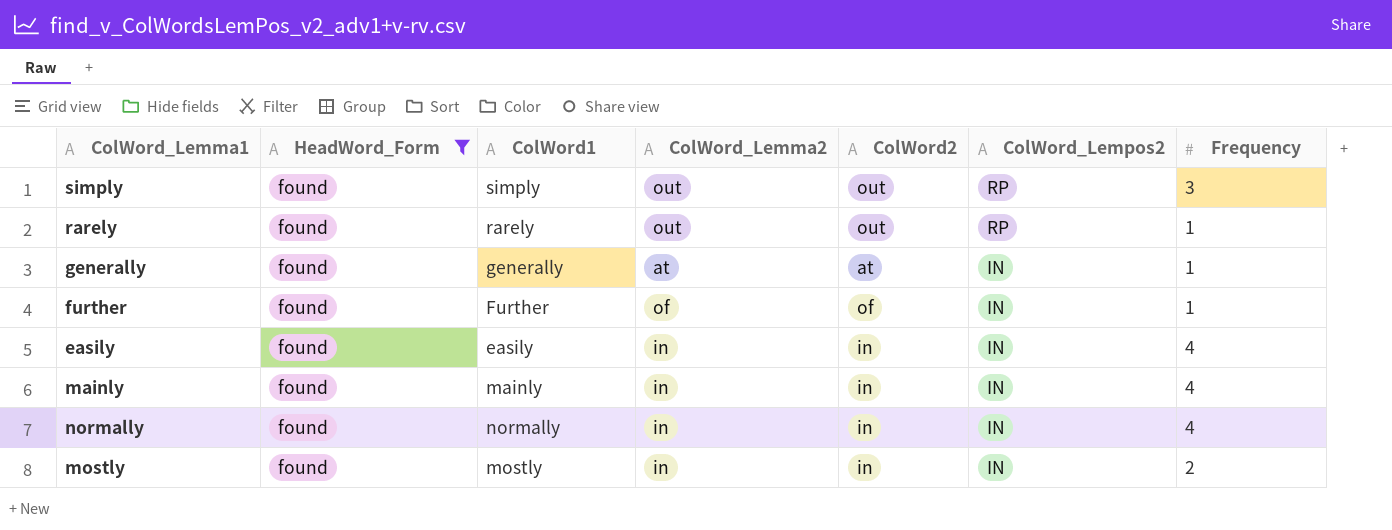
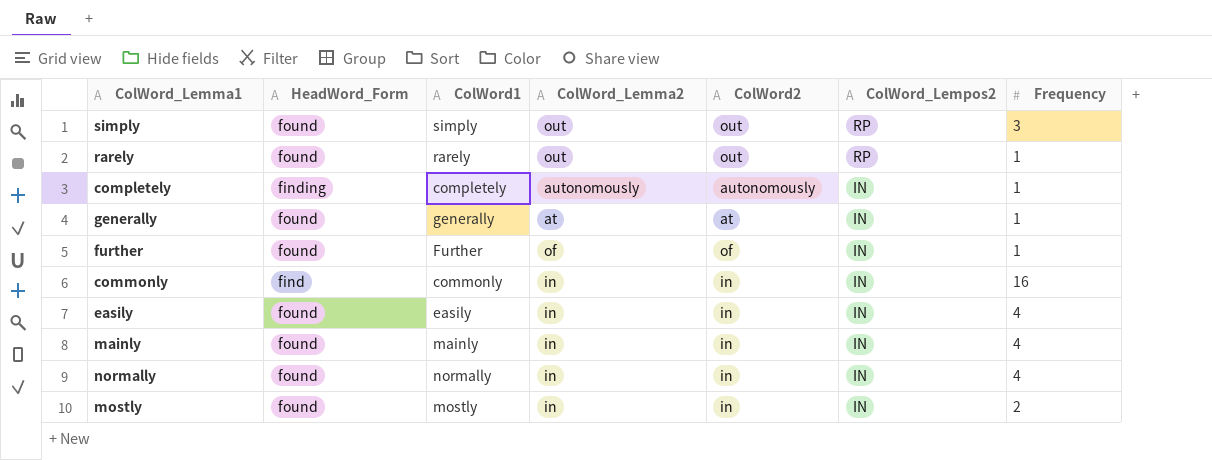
filter: HeadWord_Form = found -> none

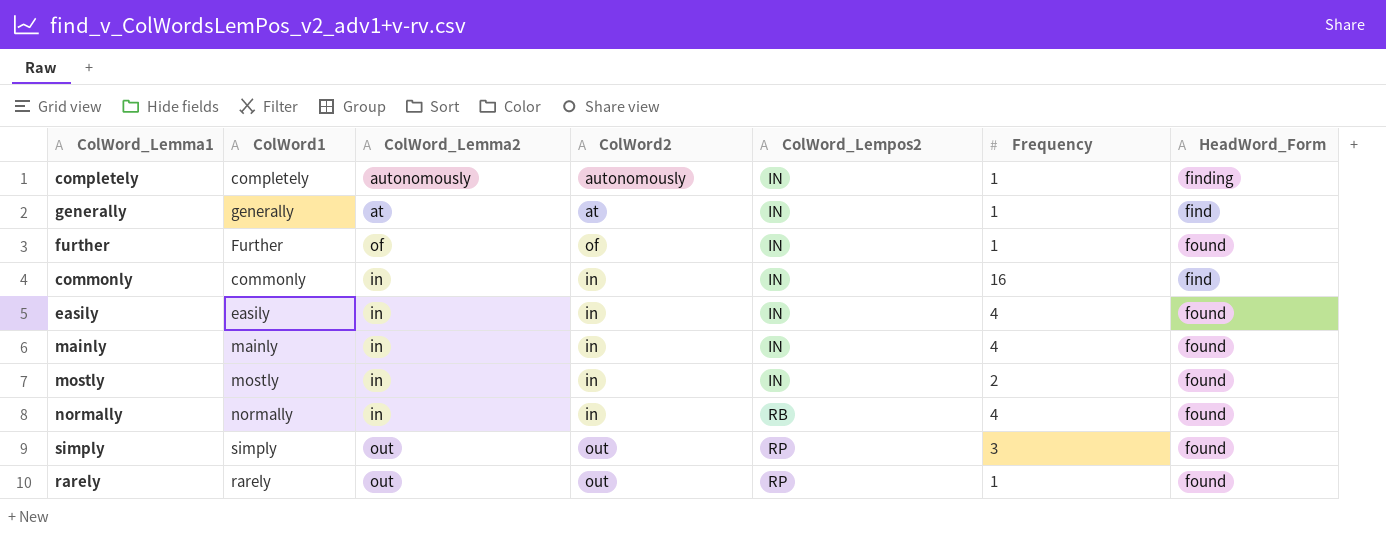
row order: ColWord_Lempos2 descending -> ColWord_Lempos2 ascending
column HeadWord_Form | position: 2 -> 7
generally | HeadWord_Form: found -> find
normally | ColWord_Lempos2: IN -> RB

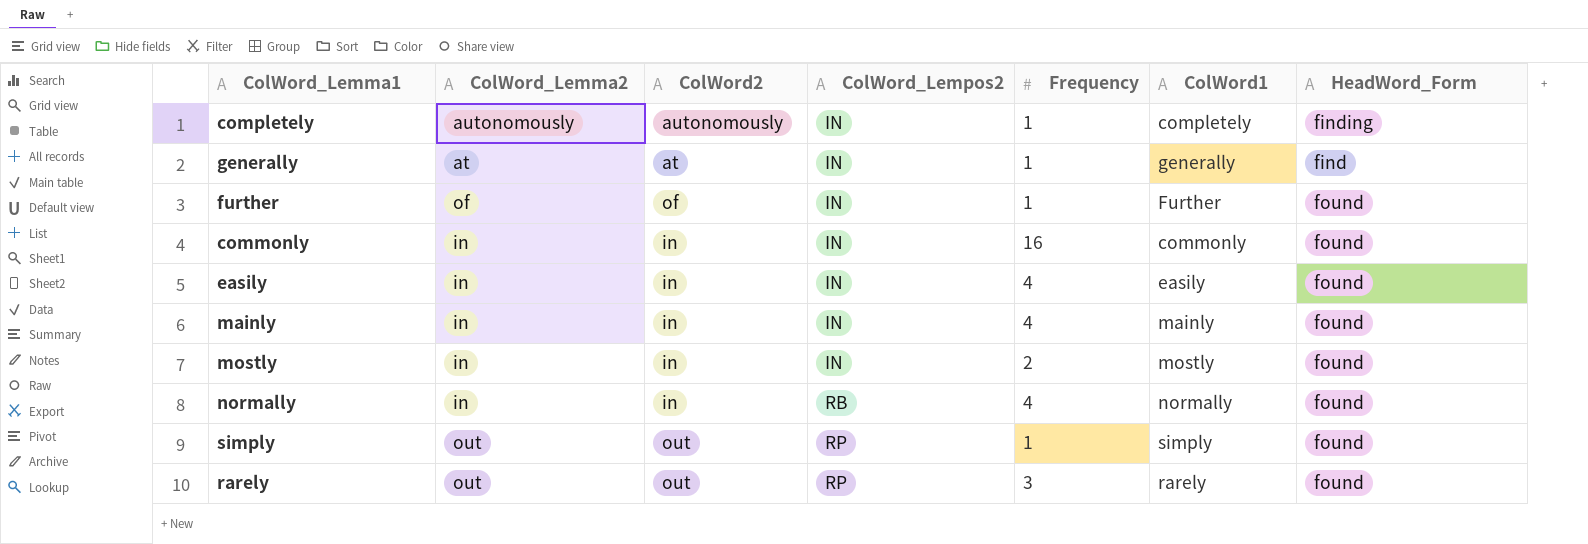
column ColWord1 | position: 2 -> 6
commonly | HeadWord_Form: find -> found
simply | Frequency: 3 -> 1
rarely | Frequency: 1 -> 3

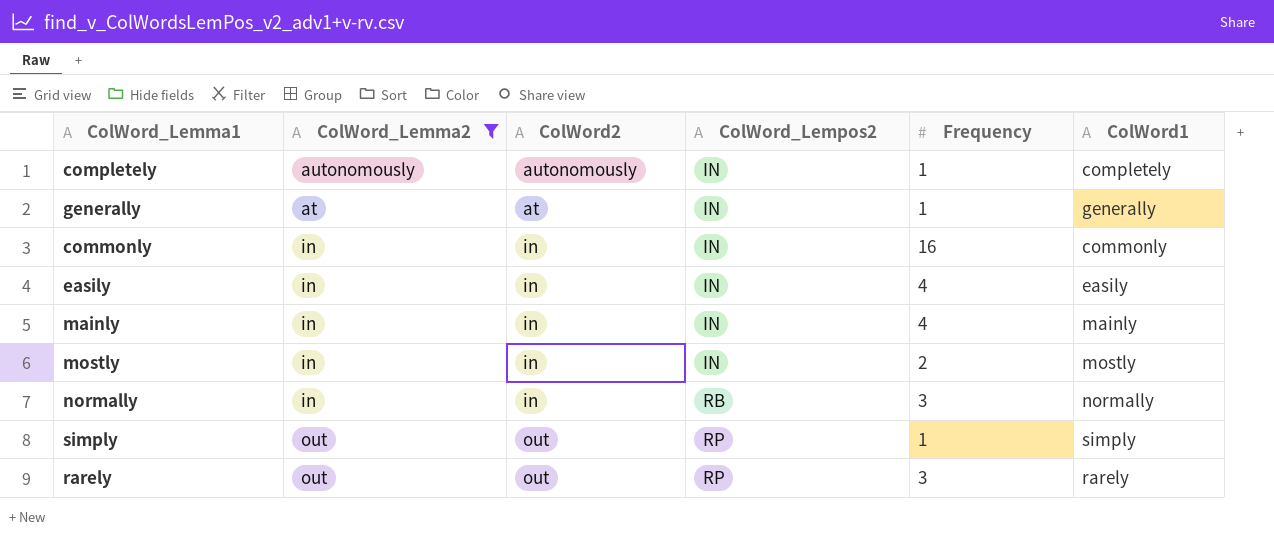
filter: none -> ColWord_Lemma2 != of
column HeadWord_Form | position: 7 -> none
normally | Frequency: 4 -> 3

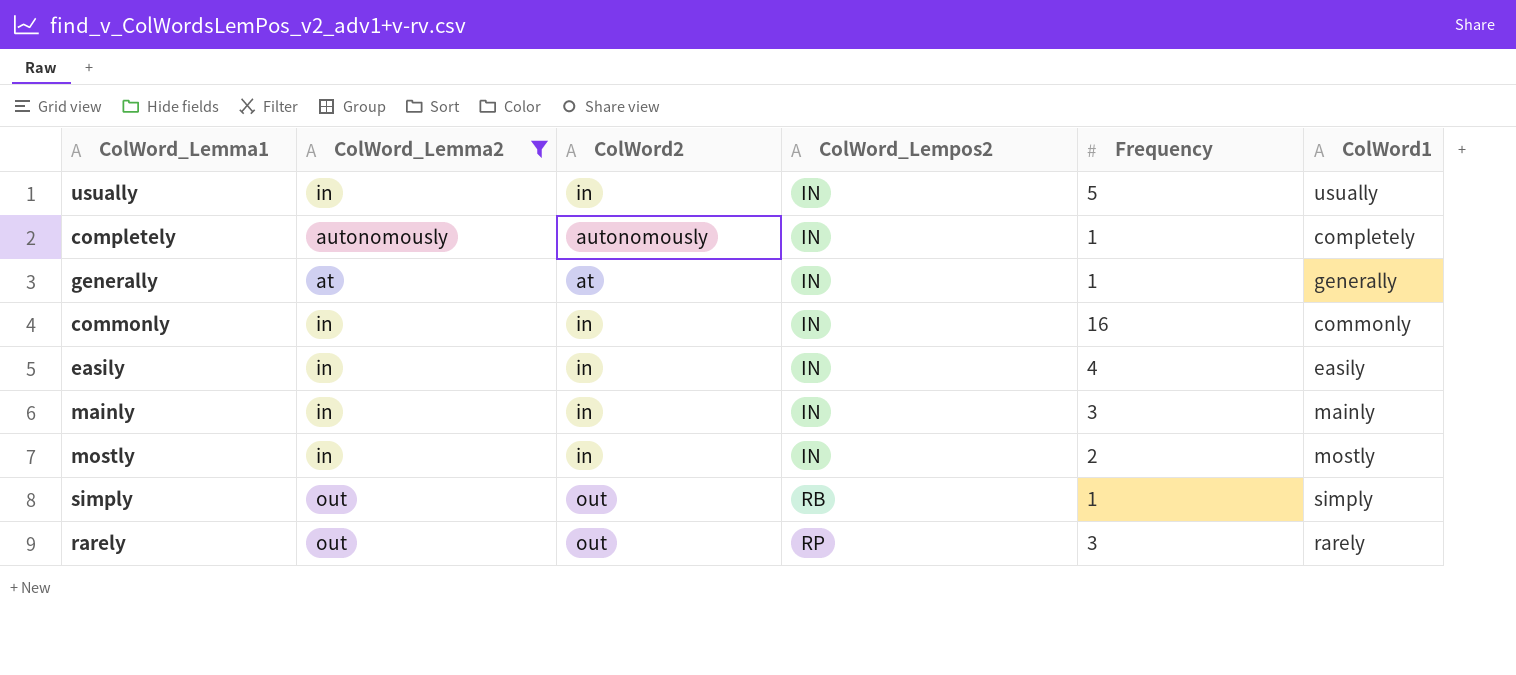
row normally: in | in | RB | 3 | normally -> none
row usually: none -> in | in | IN | 5 | usually
mainly | Frequency: 4 -> 3
simply | ColWord_Lempos2: RP -> RB

